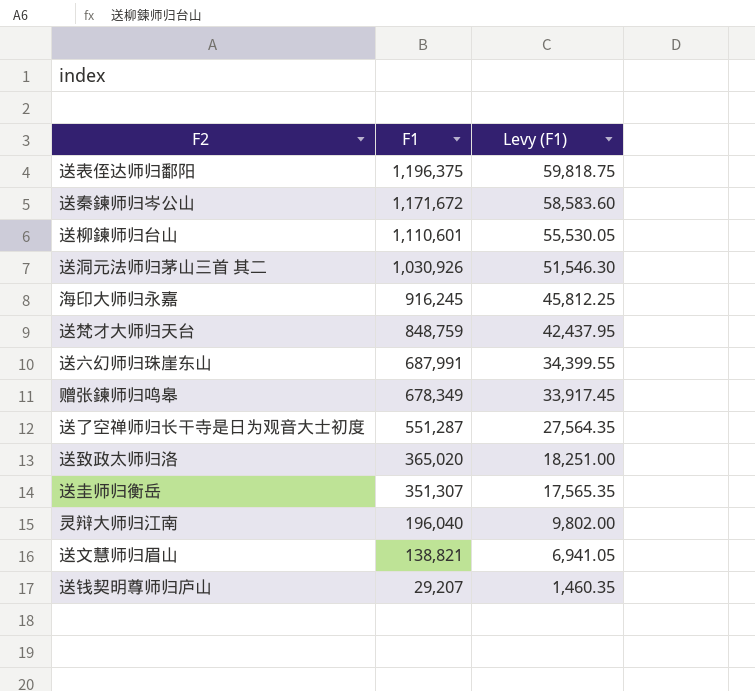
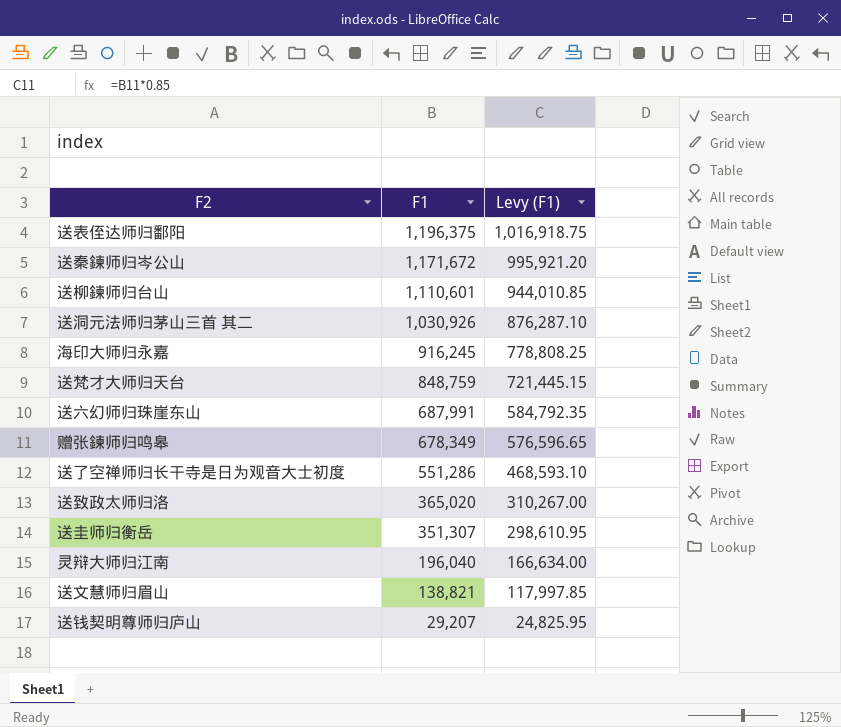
column Levy (F1) | formula: [F1] * 0.05 -> [F1] * 0.85
送了空禅师归长干寺是日为观音大士初度 | F1: 551,287 -> 551,286

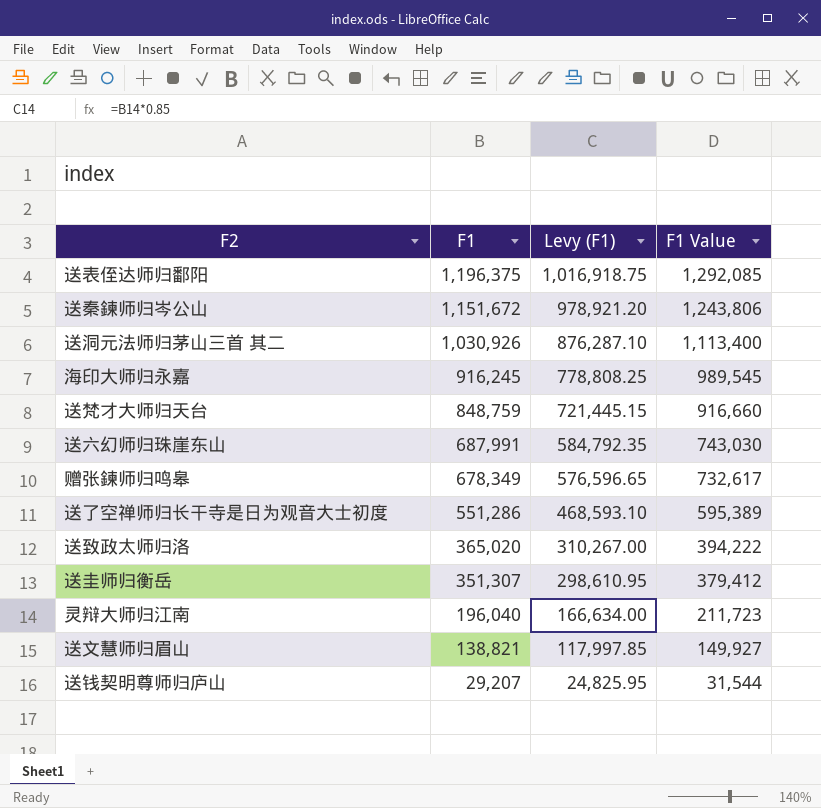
column F1 Value | formula: none -> [F1] * 1.08
row 送柳鍊师归台山: 1,110,601 | 944,010.85 -> none
送秦鍊师归岑公山 | F1: 1,171,672 -> 1,151,672
送秦鍊师归岑公山 | Levy (F1): 995,921.20 -> 978,921.20

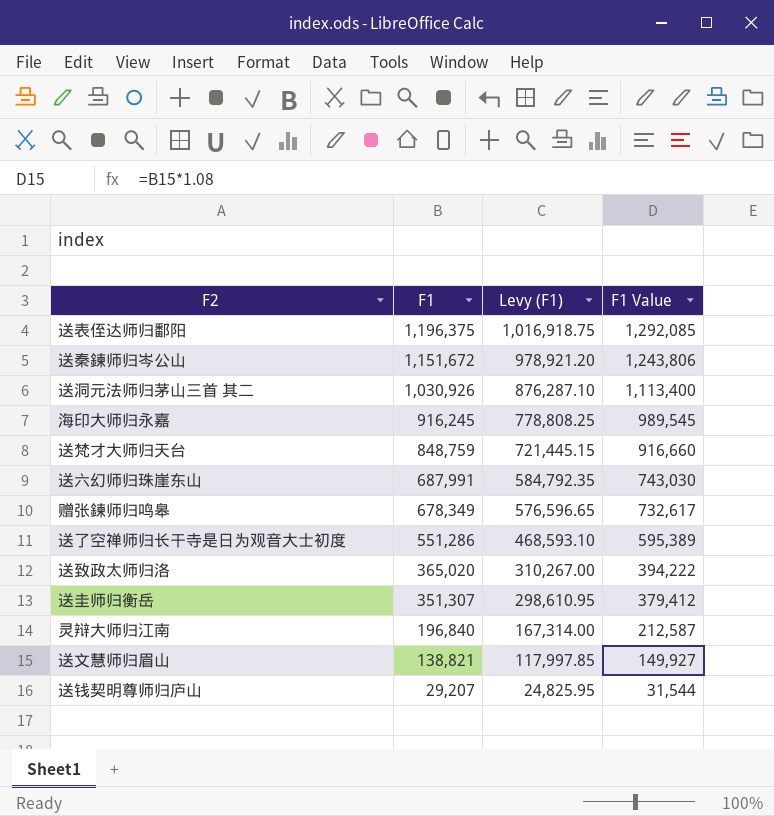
灵辩大师归江南 | F1: 196,040 -> 196,840
灵辩大师归江南 | Levy (F1): 166,634.00 -> 167,314.00
灵辩大师归江南 | F1 Value: 211,723 -> 212,587

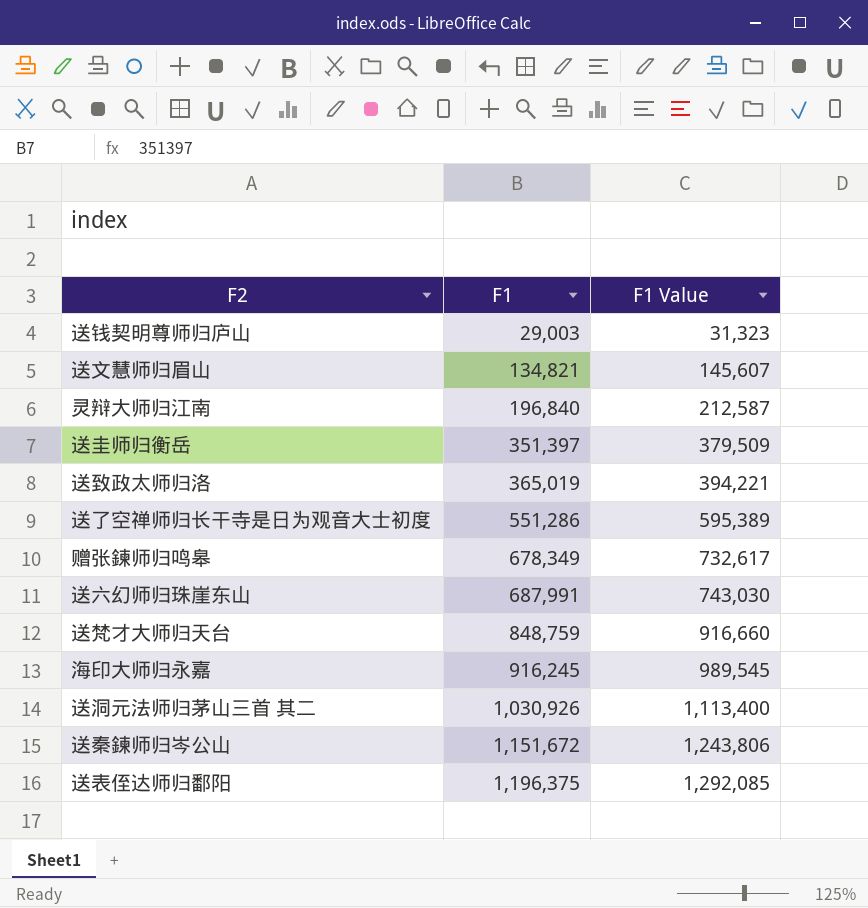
row order: F1 descending -> F1 ascending
column Levy (F1) | formula: [F1] * 0.85 -> none
送钱契明尊师归庐山 | F1: 29,207 -> 29,003
送钱契明尊师归庐山 | F1 Value: 31,544 -> 31,323
送文慧师归眉山 | F1: 138,821 -> 134,821
送文慧师归眉山 | F1 Value: 149,927 -> 145,607
送圭师归衡岳 | F1: 351,307 -> 351,397
送圭师归衡岳 | F1 Value: 379,412 -> 379,509
送致政太师归洛 | F1: 365,020 -> 365,019
送致政太师归洛 | F1 Value: 394,222 -> 394,221

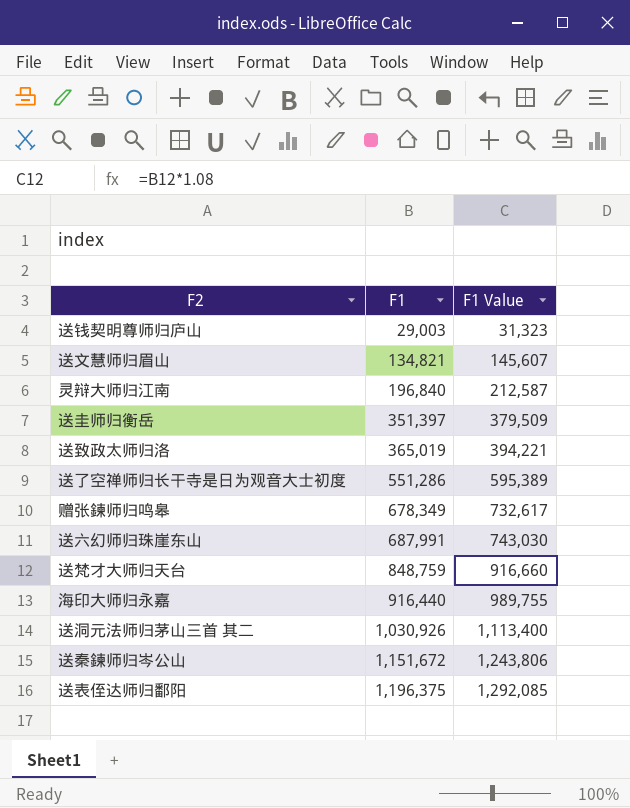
海印大师归永嘉 | F1: 916,245 -> 916,440
海印大师归永嘉 | F1 Value: 989,545 -> 989,755

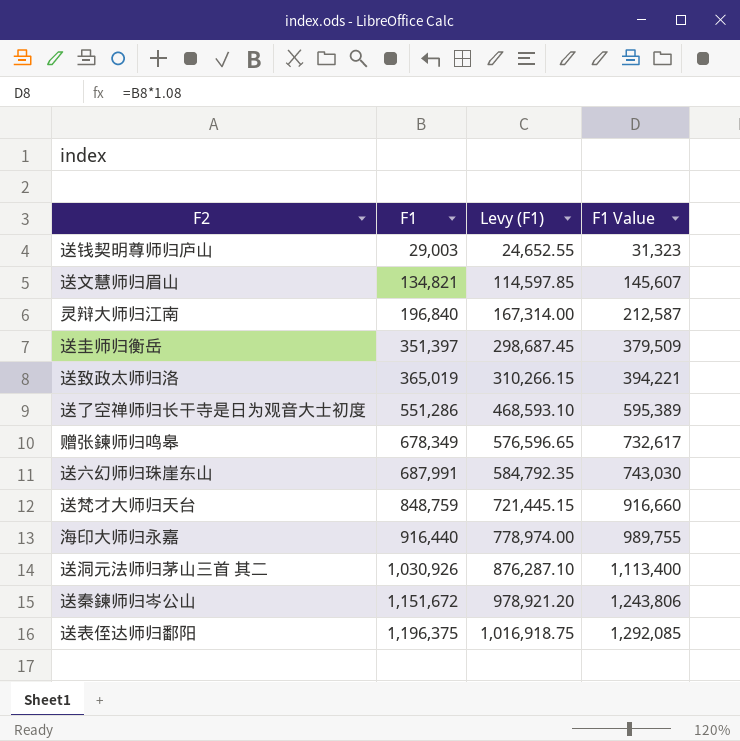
column Levy (F1) | formula: none -> [F1] * 0.85

